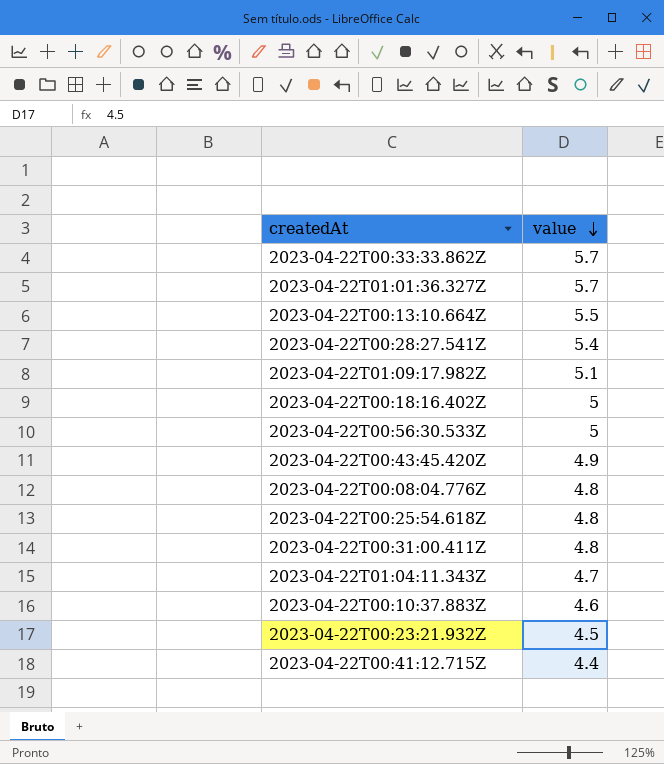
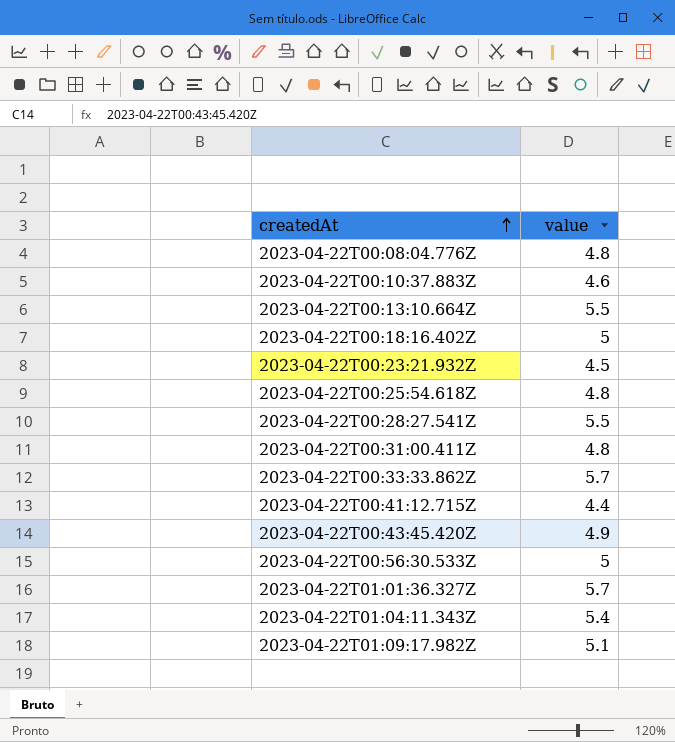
row order: value descending -> createdAt ascending
2023-04-22T00:28:27.541Z | value: 5.4 -> 5.5
2023-04-22T01:04:11.343Z | value: 4.7 -> 5.4

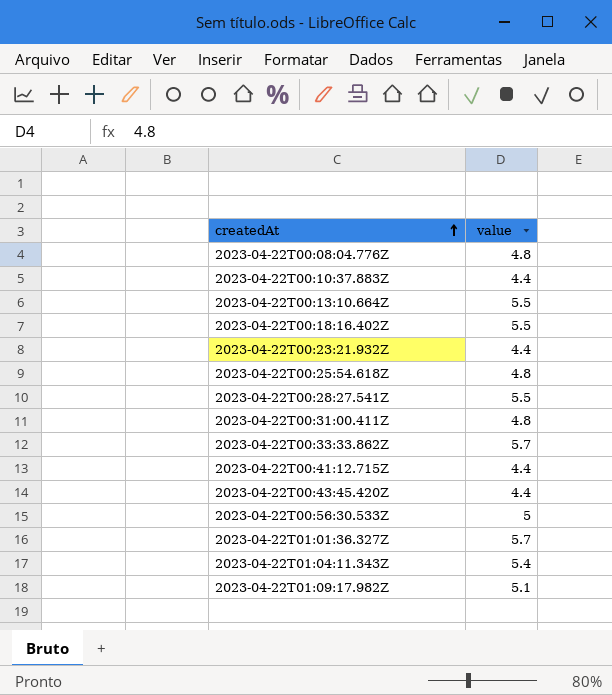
2023-04-22T00:10:37.883Z | value: 4.6 -> 4.4
2023-04-22T00:18:16.402Z | value: 5 -> 5.5
2023-04-22T00:23:21.932Z | value: 4.5 -> 4.4
2023-04-22T00:43:45.420Z | value: 4.9 -> 4.4

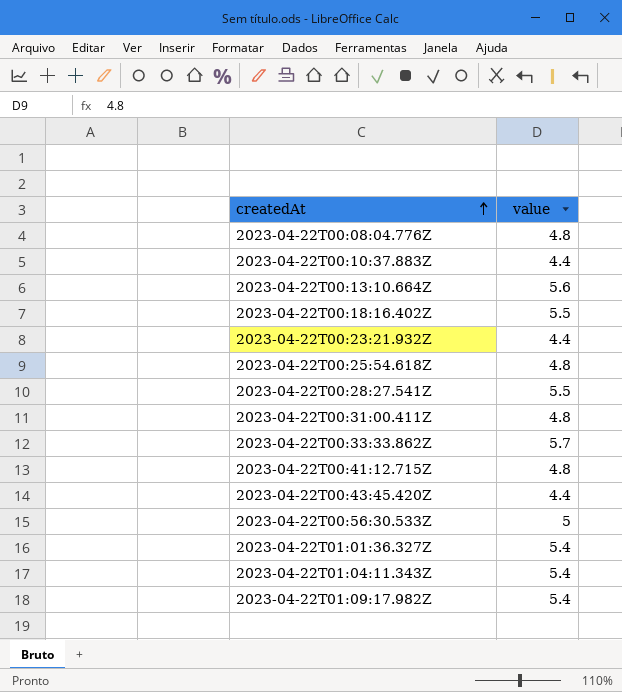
2023-04-22T00:13:10.664Z | value: 5.5 -> 5.6
2023-04-22T00:41:12.715Z | value: 4.4 -> 4.8
2023-04-22T01:01:36.327Z | value: 5.7 -> 5.4
2023-04-22T01:09:17.982Z | value: 5.1 -> 5.4

